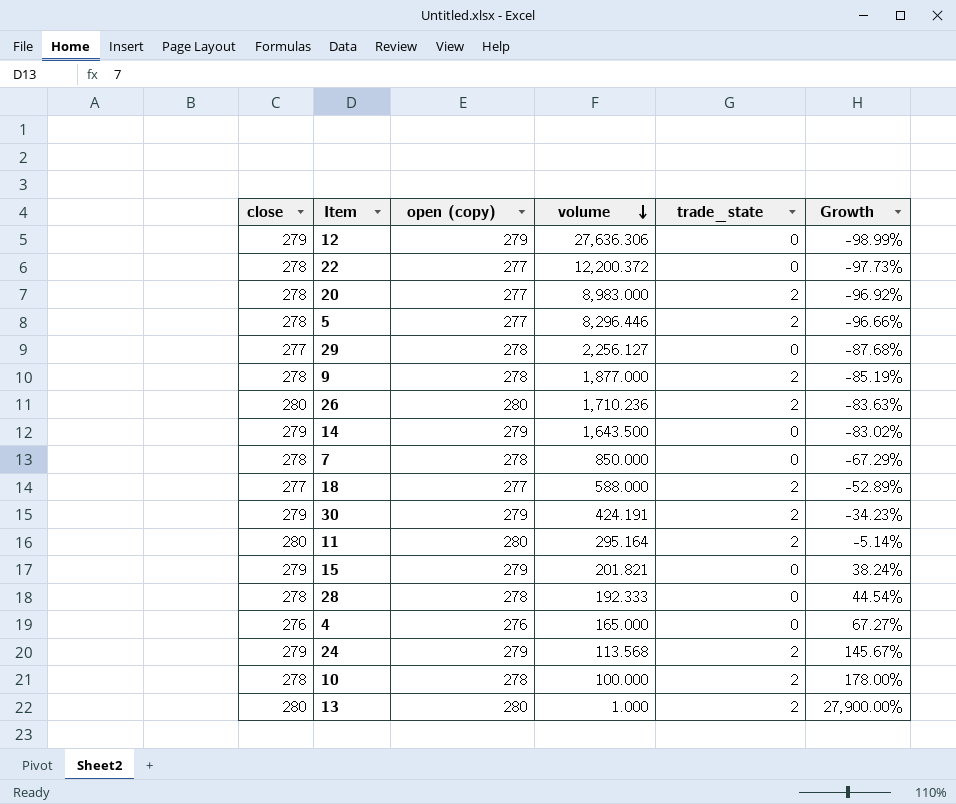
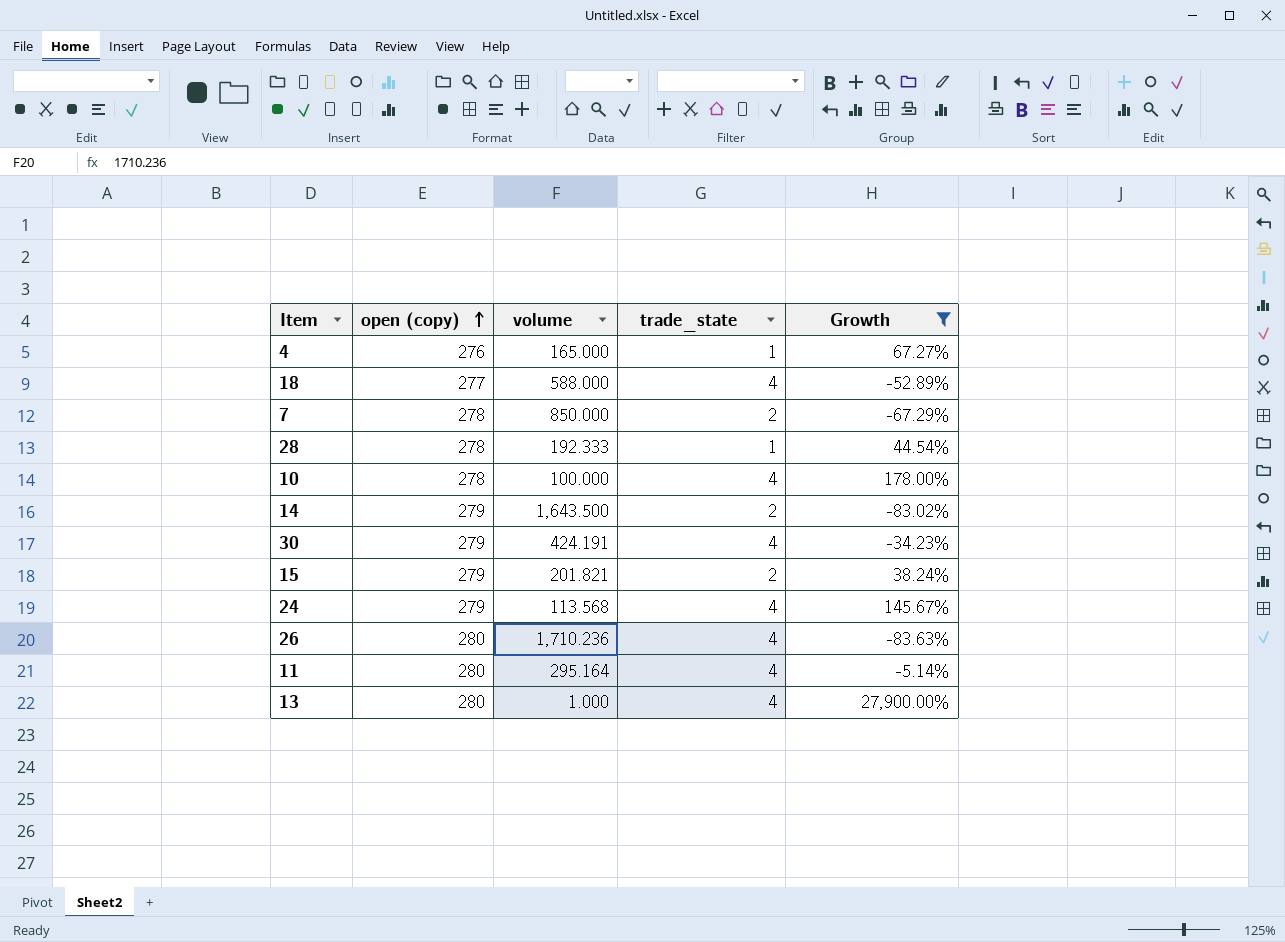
filter: none -> Growth >= -83.63%
row order: volume descending -> open (copy) ascending
column close | position: 1 -> none
4 | trade_state: 0 -> 1
18 | trade_state: 2 -> 4
7 | trade_state: 0 -> 2
28 | trade_state: 0 -> 1
10 | trade_state: 2 -> 4
14 | trade_state: 0 -> 2
30 | trade_state: 2 -> 4
15 | trade_state: 0 -> 2
24 | trade_state: 2 -> 4
26 | trade_state: 2 -> 4
11 | trade_state: 2 -> 4
13 | trade_state: 2 -> 4

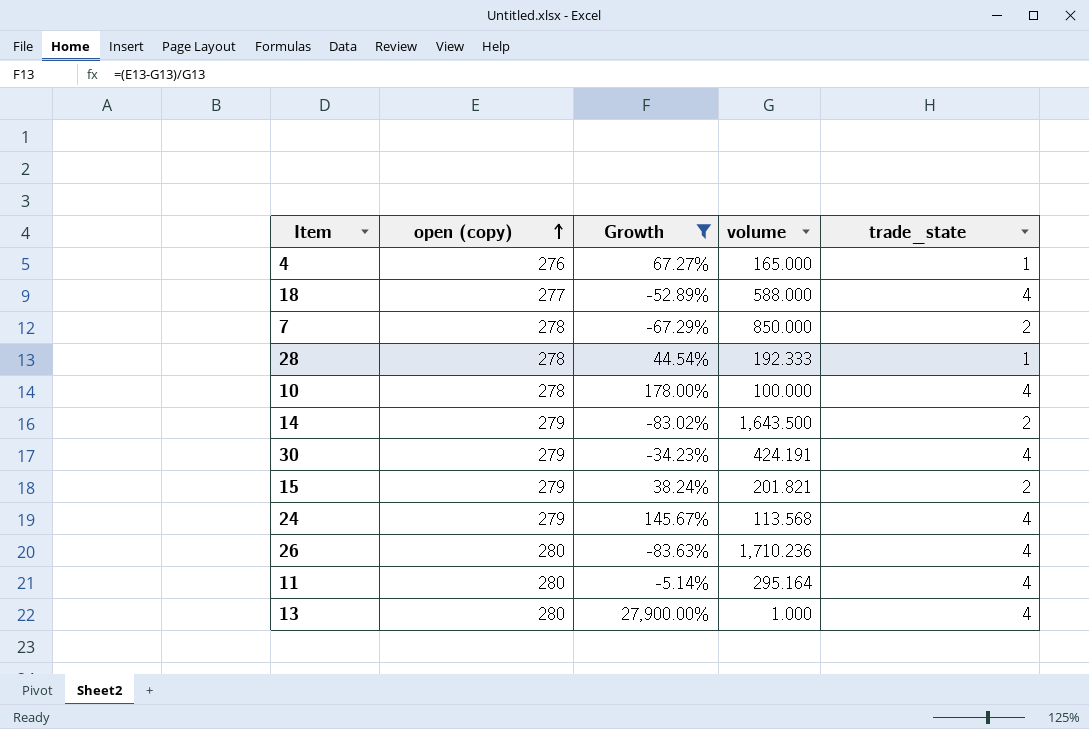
column Growth | position: 5 -> 3

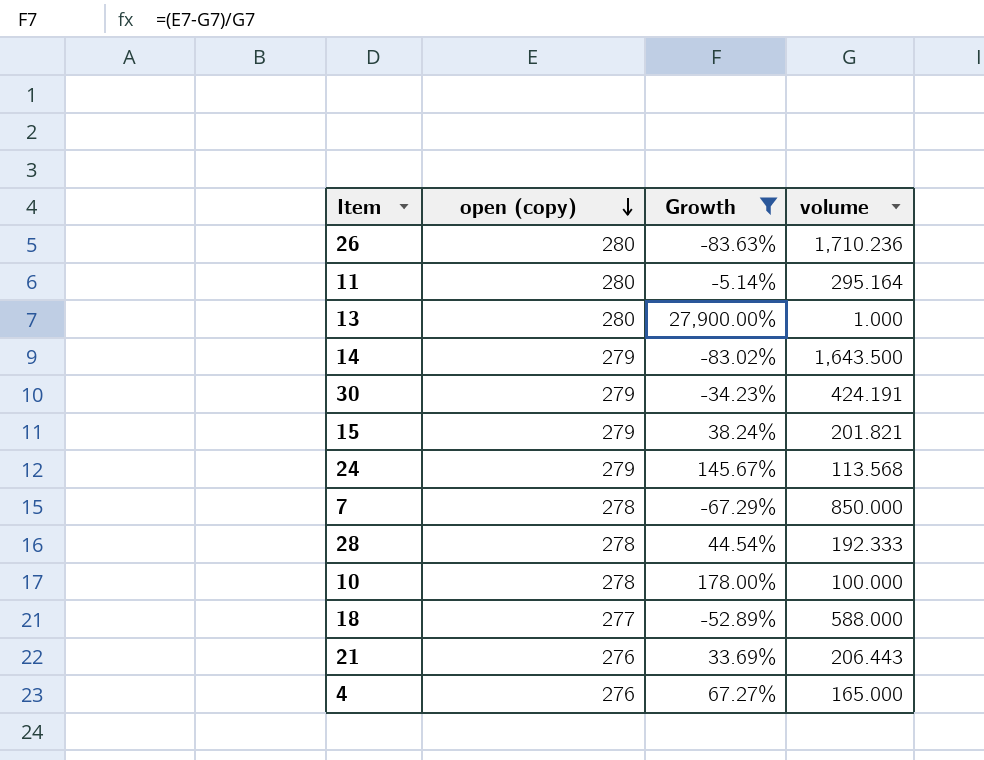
row order: open (copy) ascending -> open (copy) descending
column trade_state | position: 5 -> none
row 21: none -> 276 | 33.69% | 206.443

